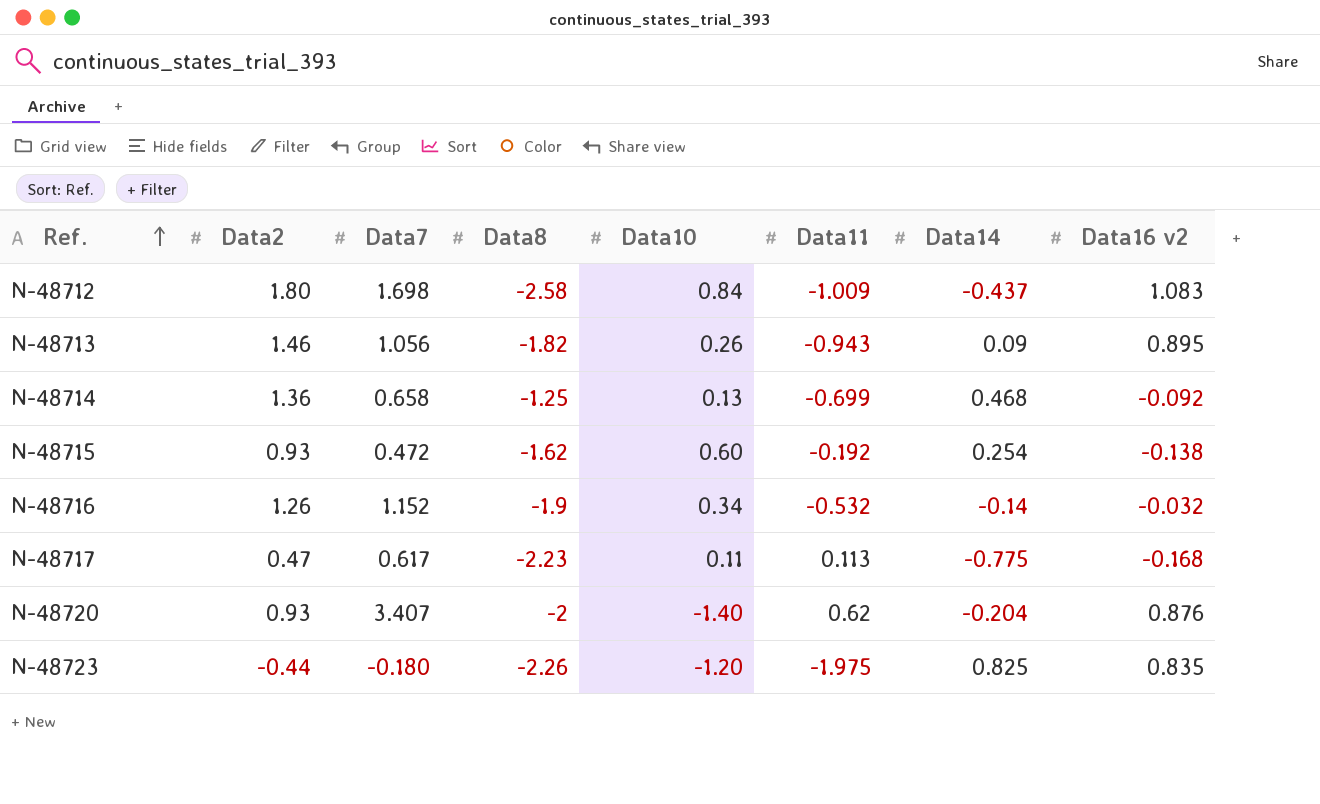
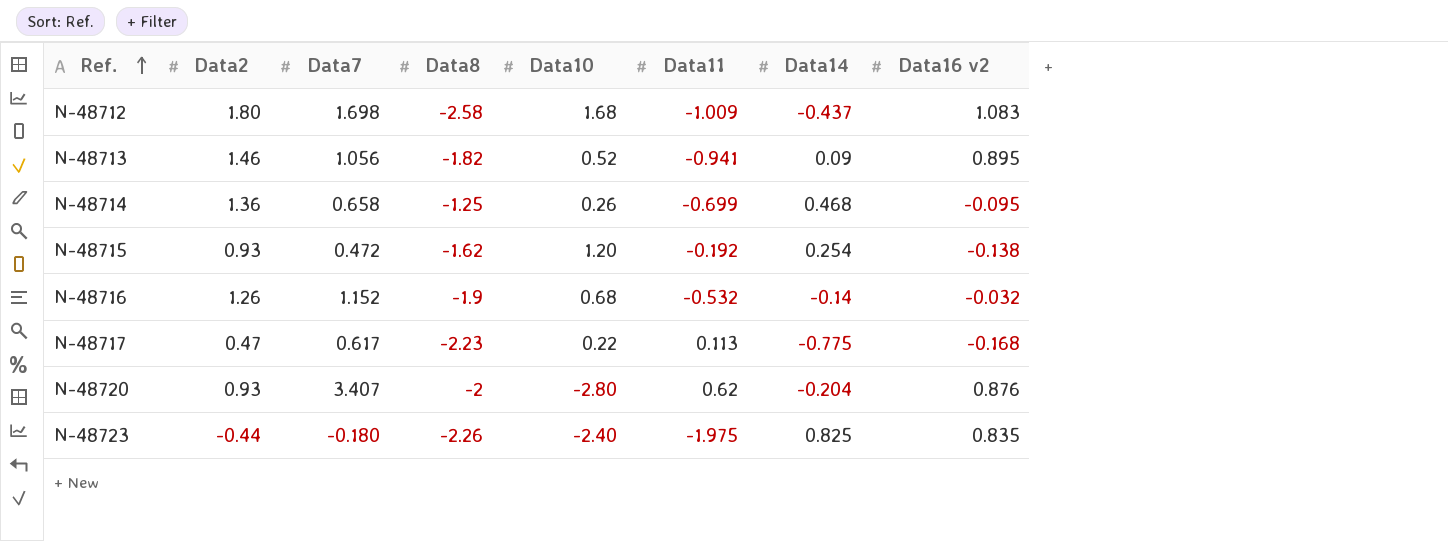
N-48712 | Data10: 0.84 -> 1.68
N-48713 | Data10: 0.26 -> 0.52
N-48713 | Data11: -0.943 -> -0.941
N-48714 | Data10: 0.13 -> 0.26
N-48714 | Data16 v2: -0.092 -> -0.095
N-48715 | Data10: 0.60 -> 1.20
N-48716 | Data10: 0.34 -> 0.68
N-48717 | Data10: 0.11 -> 0.22
N-48720 | Data10: -1.40 -> -2.80
N-48723 | Data10: -1.20 -> -2.40

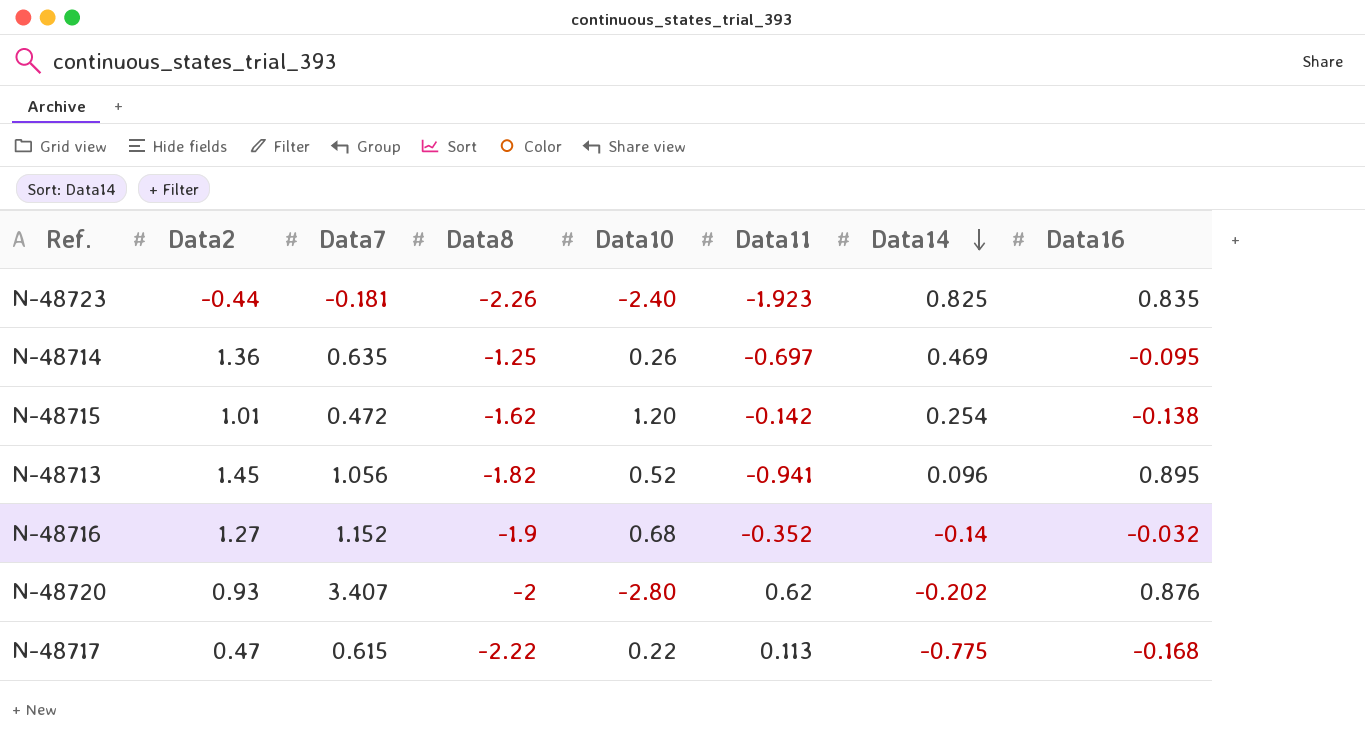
row order: Ref. ascending -> Data14 descending
column name: Data16 v2 -> Data16
row N-48712: 1.80 | 1.698 | -2.58 | 1.68 | -1.009 | -0.437 | 1.083 -> none
N-48723 | Data7: -0.180 -> -0.181
N-48723 | Data11: -1.975 -> -1.923
N-48714 | Data7: 0.658 -> 0.635
N-48714 | Data11: -0.699 -> -0.697
N-48714 | Data14: 0.468 -> 0.469
N-48715 | Data2: 0.93 -> 1.01
N-48715 | Data11: -0.192 -> -0.142
N-48713 | Data2: 1.46 -> 1.45
N-48713 | Data14: 0.09 -> 0.096
N-48716 | Data2: 1.26 -> 1.27
N-48716 | Data11: -0.532 -> -0.352
N-48720 | Data14: -0.204 -> -0.202
N-48717 | Data7: 0.617 -> 0.615
N-48717 | Data8: -2.23 -> -2.22

